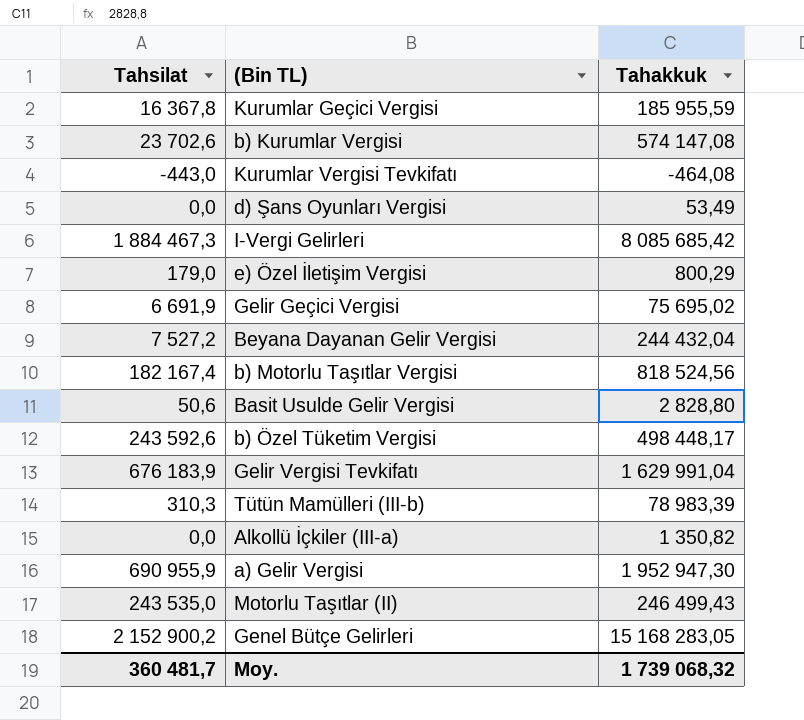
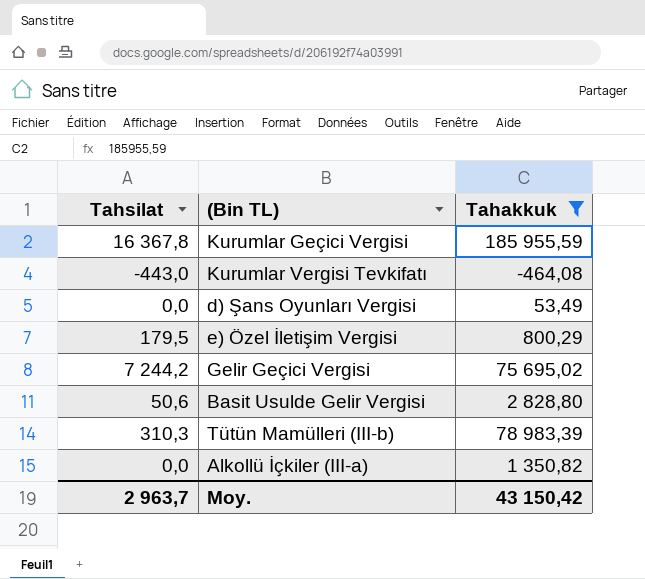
filter: none -> Tahakkuk <= 185 955,59
e) Özel İletişim Vergisi | Tahsilat: 179,0 -> 179,5
Gelir Geçici Vergisi | Tahsilat: 6 691,9 -> 7 244,2
Moy. | Tahsilat: 360 481,7 -> 2 963,7
Moy. | Tahakkuk: 1 739 068,32 -> 43 150,42

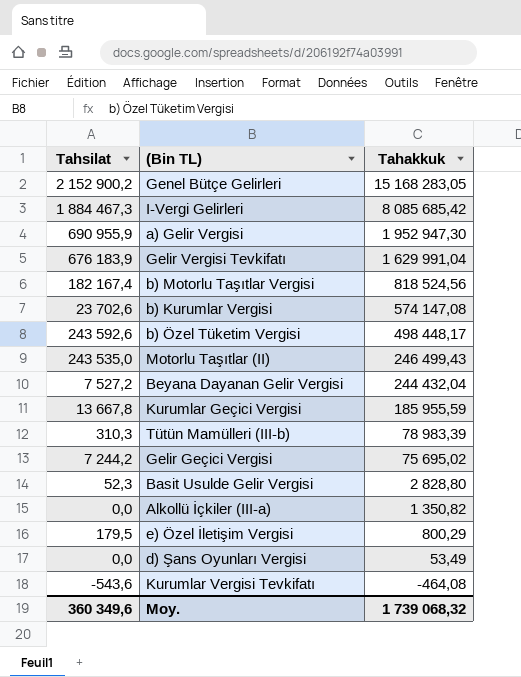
filter: Tahakkuk <= 185 955,59 -> none
row order: none -> Tahakkuk descending
Kurumlar Geçici Vergisi | Tahsilat: 16 367,8 -> 13 667,8
Basit Usulde Gelir Vergisi | Tahsilat: 50,6 -> 52,3
Kurumlar Vergisi Tevkifatı | Tahsilat: -443,0 -> -543,6
Moy. | Tahsilat: 2 963,7 -> 360 349,6
Moy. | Tahakkuk: 43 150,42 -> 1 739 068,32

